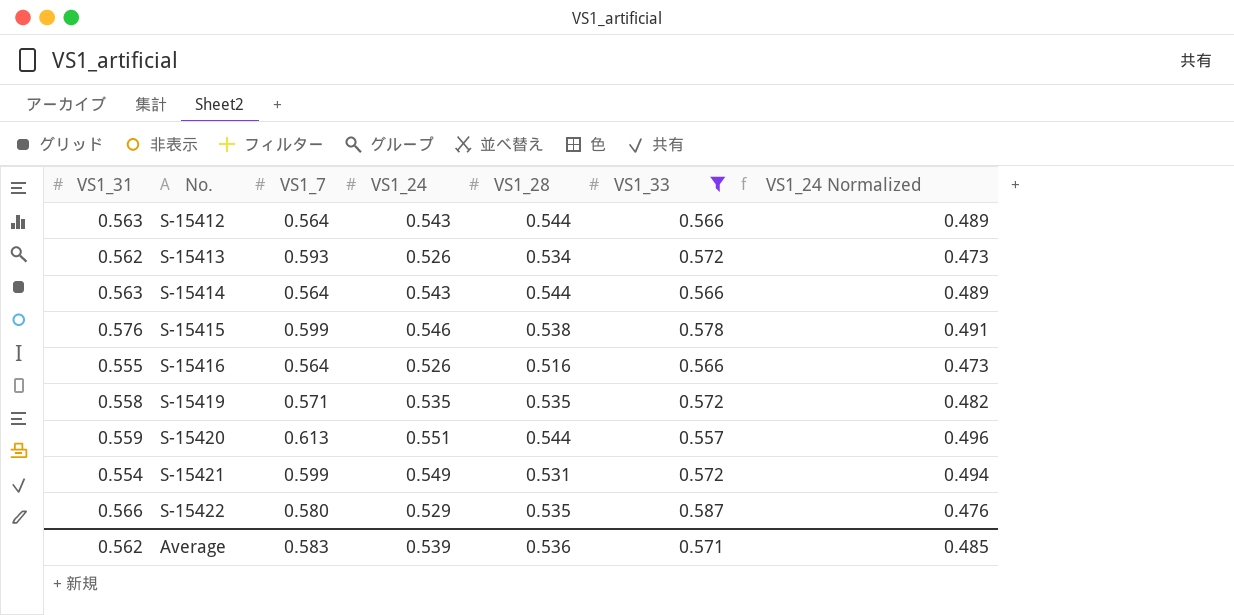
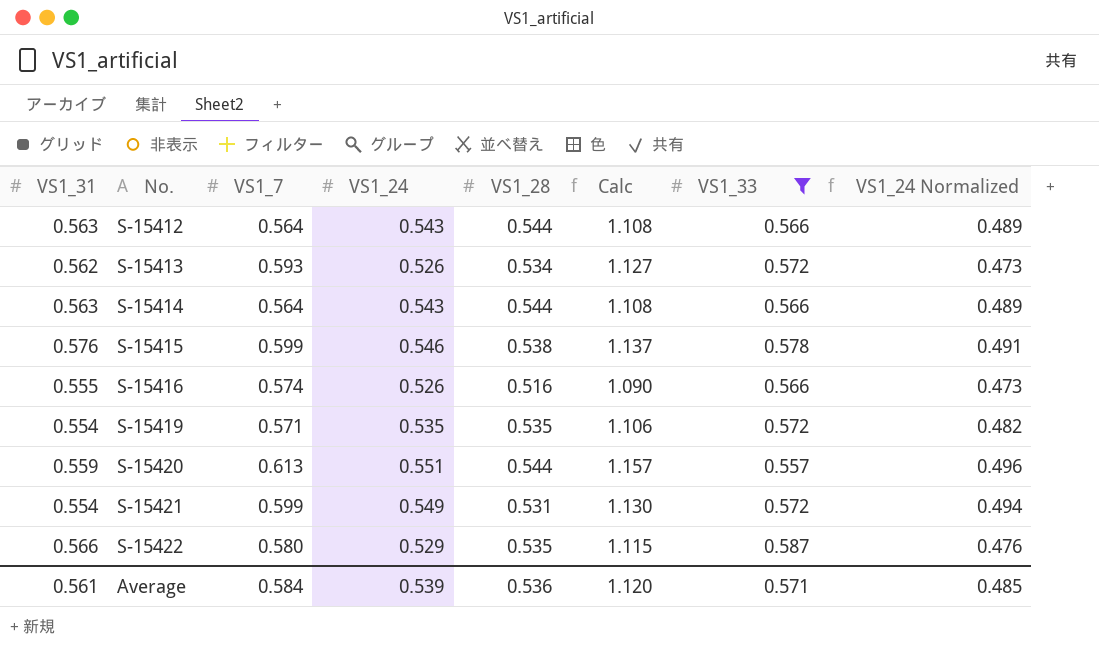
column Calc | formula: none -> [VS1_7] + [VS1_28]
S-15416 | VS1_7: 0.564 -> 0.574
S-15419 | VS1_31: 0.558 -> 0.554
Average | VS1_31: 0.562 -> 0.561
Average | VS1_7: 0.583 -> 0.584

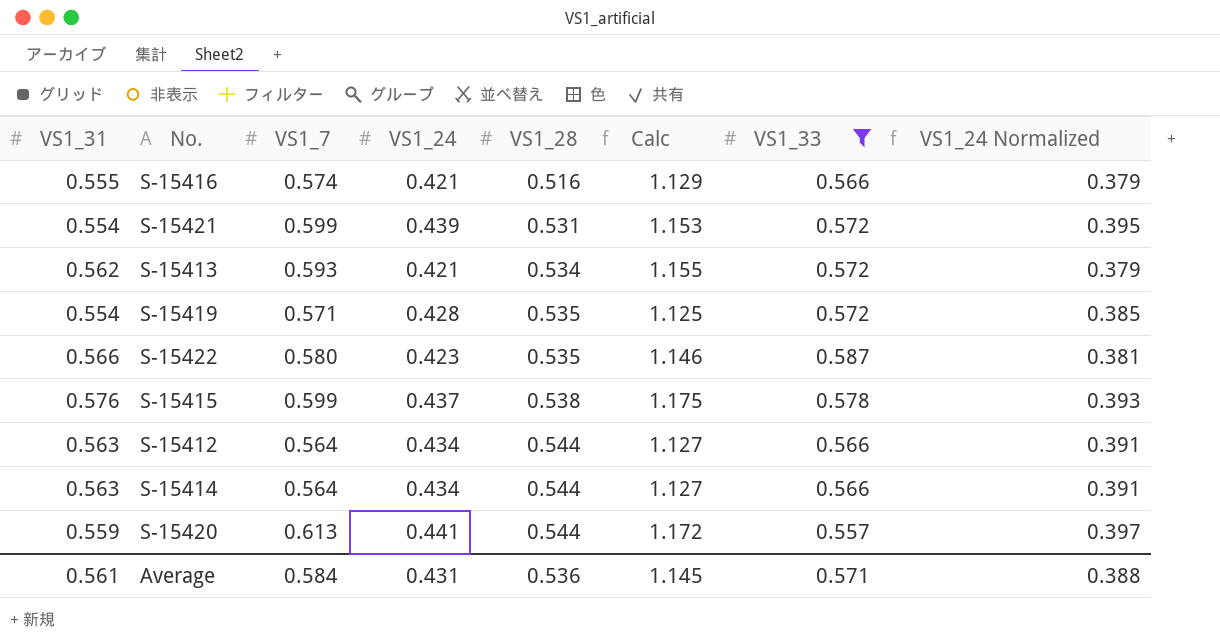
row order: No. ascending -> VS1_28 ascending
column Calc | formula: [VS1_7] + [VS1_28] -> [VS1_31] + [VS1_7]
S-15416 | VS1_24: 0.526 -> 0.421
S-15416 | VS1_24 Normalized: 0.473 -> 0.379
S-15421 | VS1_24: 0.549 -> 0.439
S-15421 | VS1_24 Normalized: 0.494 -> 0.395
S-15413 | VS1_24: 0.526 -> 0.421
S-15413 | VS1_24 Normalized: 0.473 -> 0.379
S-15419 | VS1_24: 0.535 -> 0.428
S-15419 | VS1_24 Normalized: 0.482 -> 0.385
S-15422 | VS1_24: 0.529 -> 0.423
S-15422 | VS1_24 Normalized: 0.476 -> 0.381
S-15415 | VS1_24: 0.546 -> 0.437
S-15415 | VS1_24 Normalized: 0.491 -> 0.393
S-15412 | VS1_24: 0.543 -> 0.434
S-15412 | VS1_24 Normalized: 0.489 -> 0.391
S-15414 | VS1_24: 0.543 -> 0.434
S-15414 | VS1_24 Normalized: 0.489 -> 0.391
S-15420 | VS1_24: 0.551 -> 0.441
S-15420 | VS1_24 Normalized: 0.496 -> 0.397
Average | VS1_24: 0.539 -> 0.431
Average | Calc: 1.120 -> 1.145
Average | VS1_24 Normalized: 0.485 -> 0.388

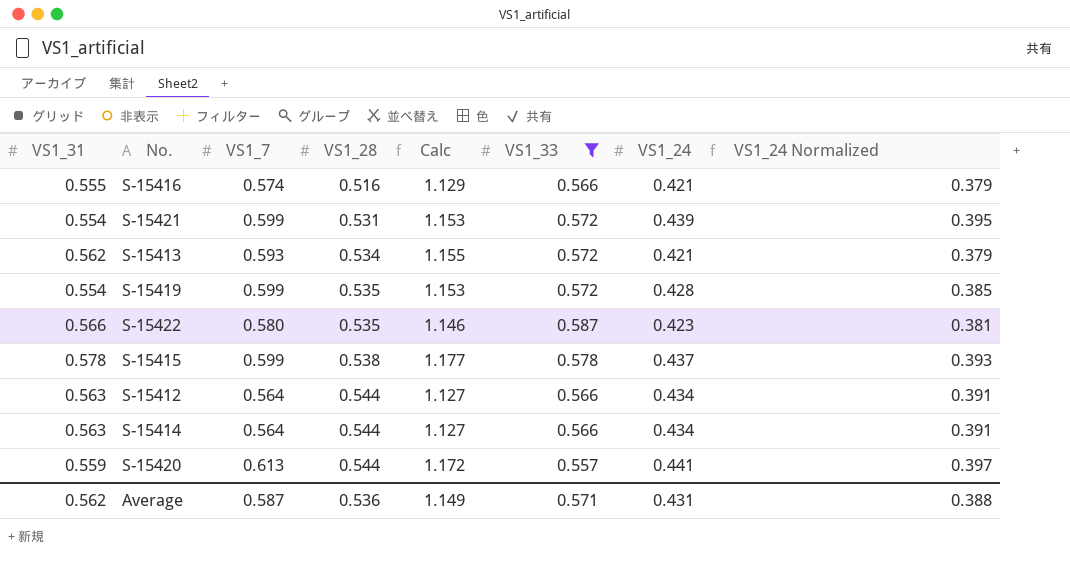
column VS1_24 | position: 4 -> 7
S-15419 | VS1_7: 0.571 -> 0.599
S-15419 | Calc: 1.125 -> 1.153
S-15415 | VS1_31: 0.576 -> 0.578
S-15415 | Calc: 1.175 -> 1.177
Average | VS1_31: 0.561 -> 0.562
Average | VS1_7: 0.584 -> 0.587
Average | Calc: 1.145 -> 1.149

